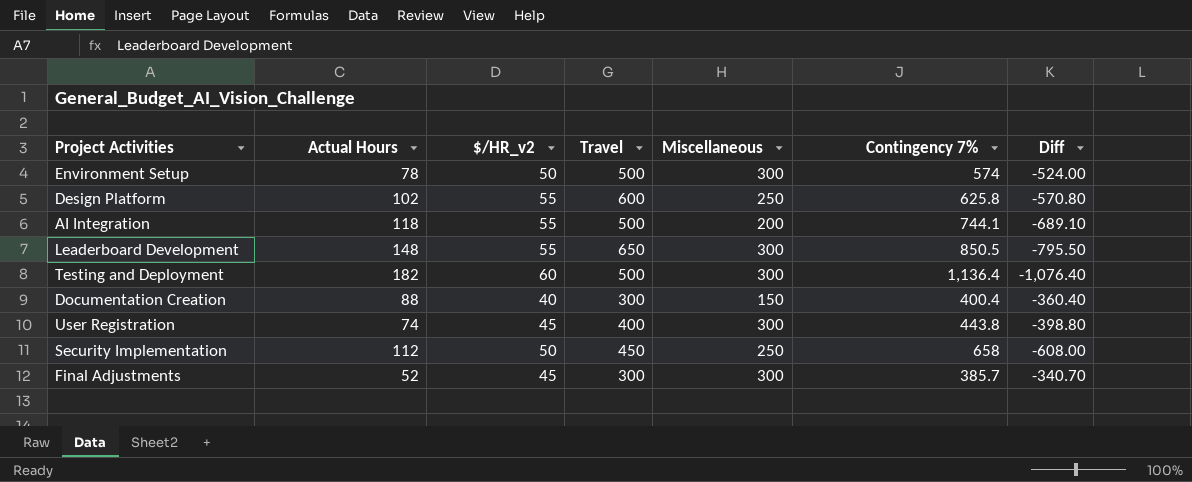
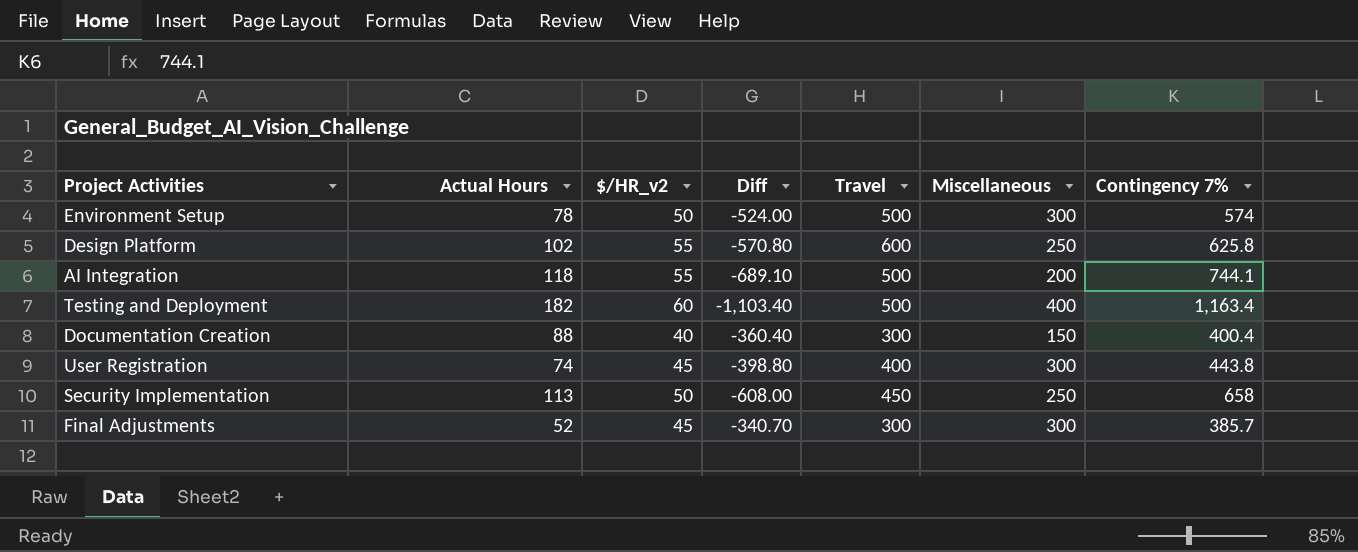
column Diff | position: 7 -> 4
row Leaderboard Development: 148 | 55 | 650 | 300 | 850.5 | -795.50 -> none
Testing and Deployment | Diff: -1,076.40 -> -1,103.40
Testing and Deployment | Miscellaneous: 300 -> 400
Testing and Deployment | Contingency 7%: 1,136.4 -> 1,163.4
Security Implementation | Actual Hours: 112 -> 113

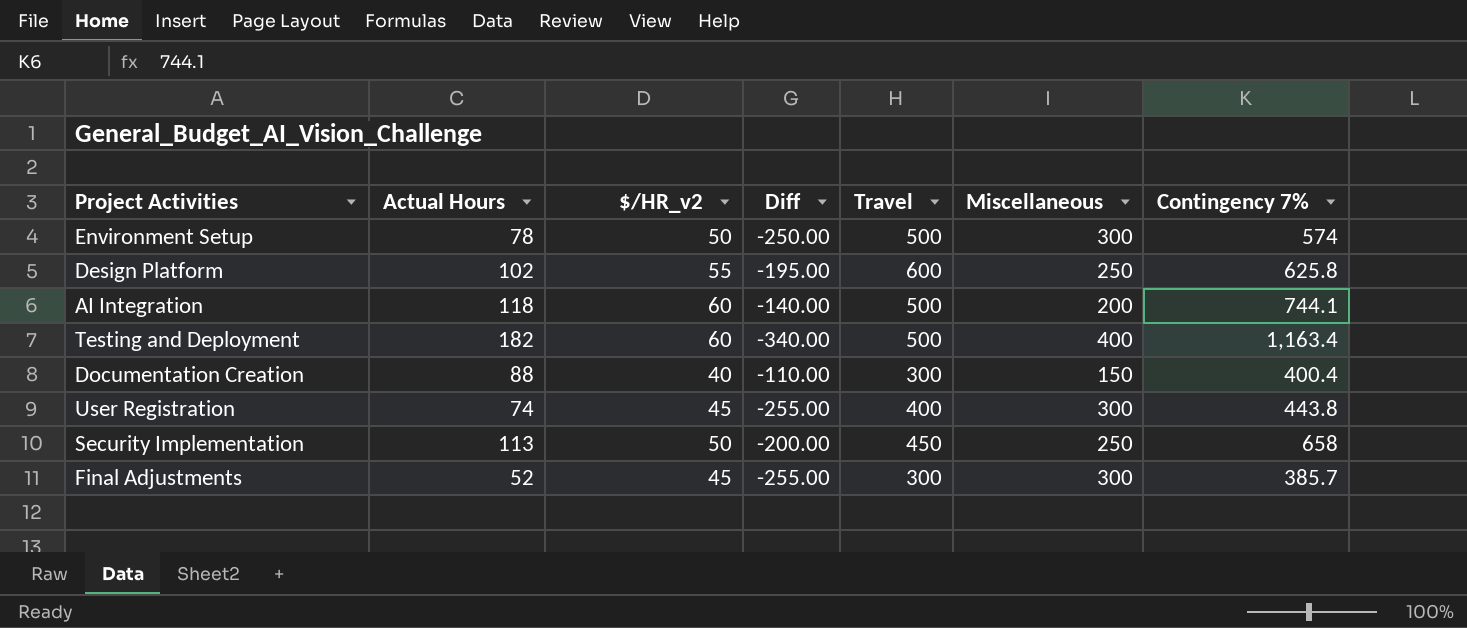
column Diff | formula: [$/HR_v2] - [Contingency 7%] -> [$/HR_v2] - [Miscellaneous]
AI Integration | $/HR_v2: 55 -> 60

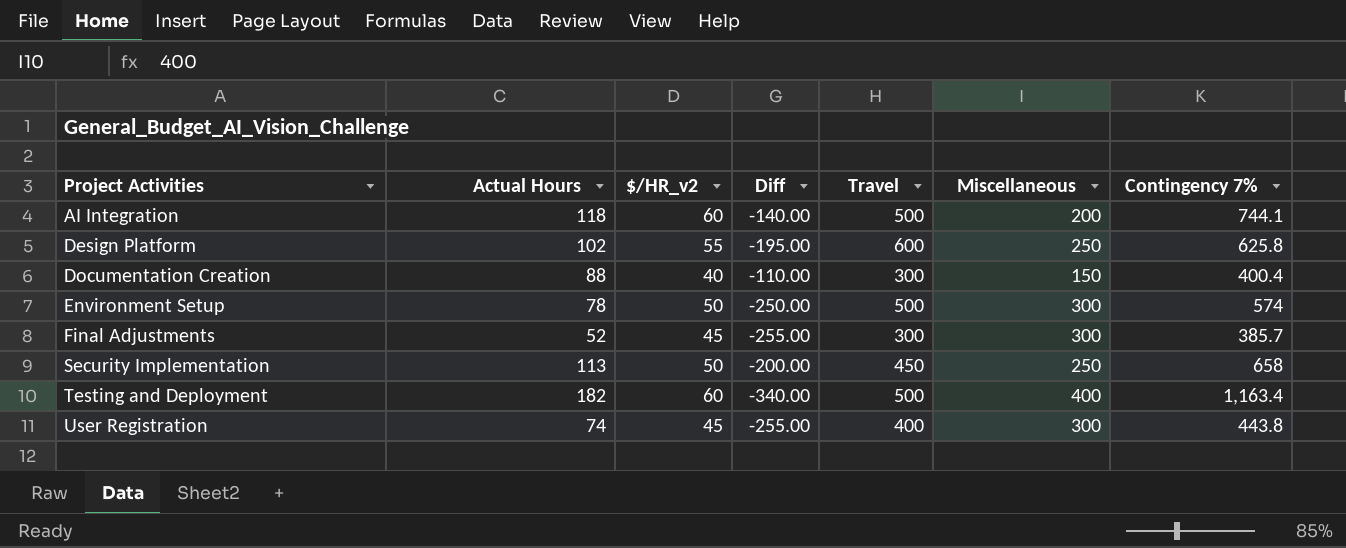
row order: none -> Project Activities ascending

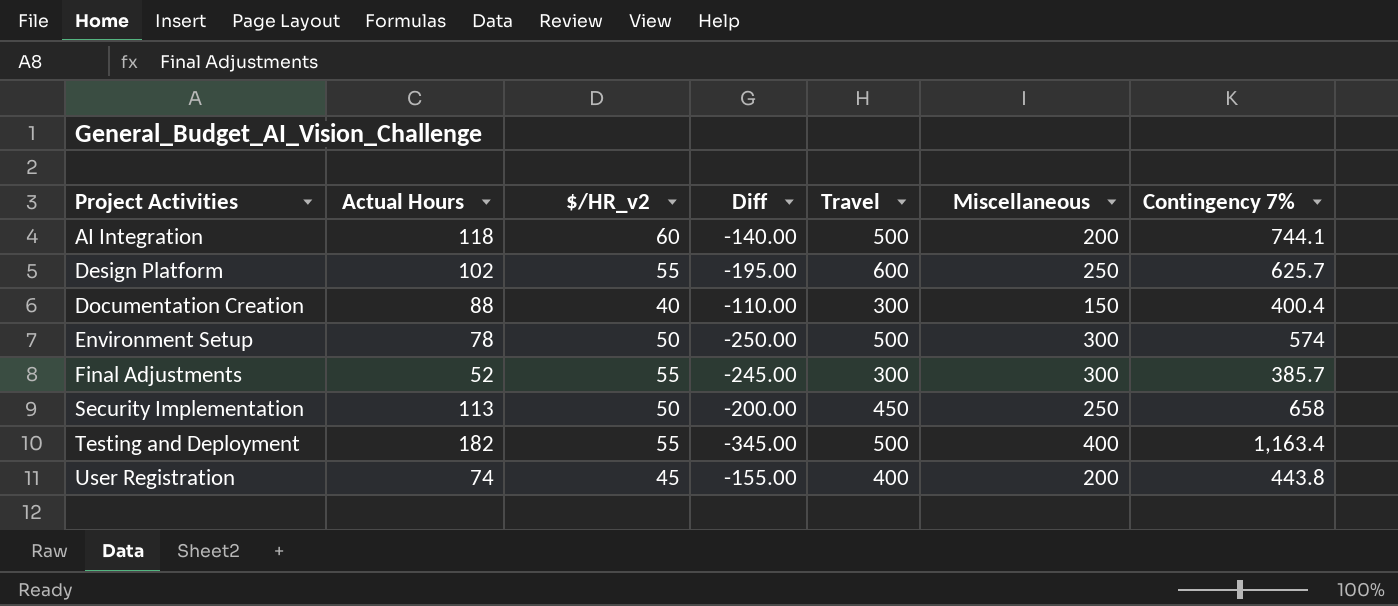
Design Platform | Contingency 7%: 625.8 -> 625.7
Final Adjustments | $/HR_v2: 45 -> 55
Final Adjustments | Diff: -255.00 -> -245.00
Testing and Deployment | $/HR_v2: 60 -> 55
Testing and Deployment | Diff: -340.00 -> -345.00
User Registration | Diff: -255.00 -> -155.00
User Registration | Miscellaneous: 300 -> 200

